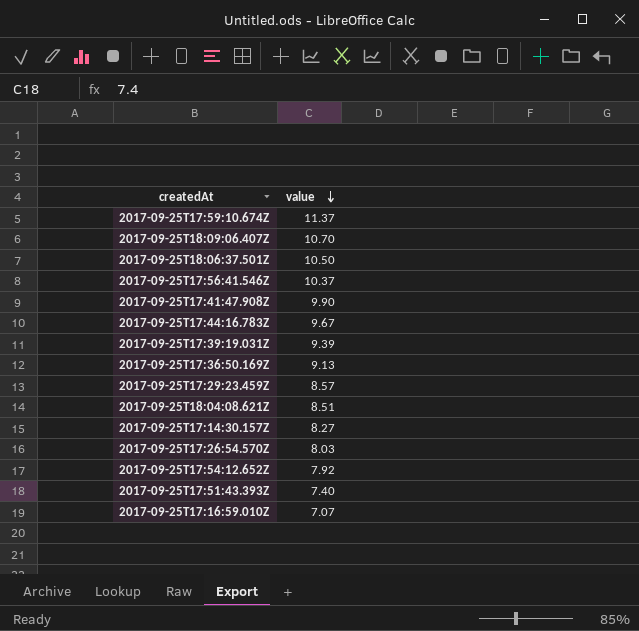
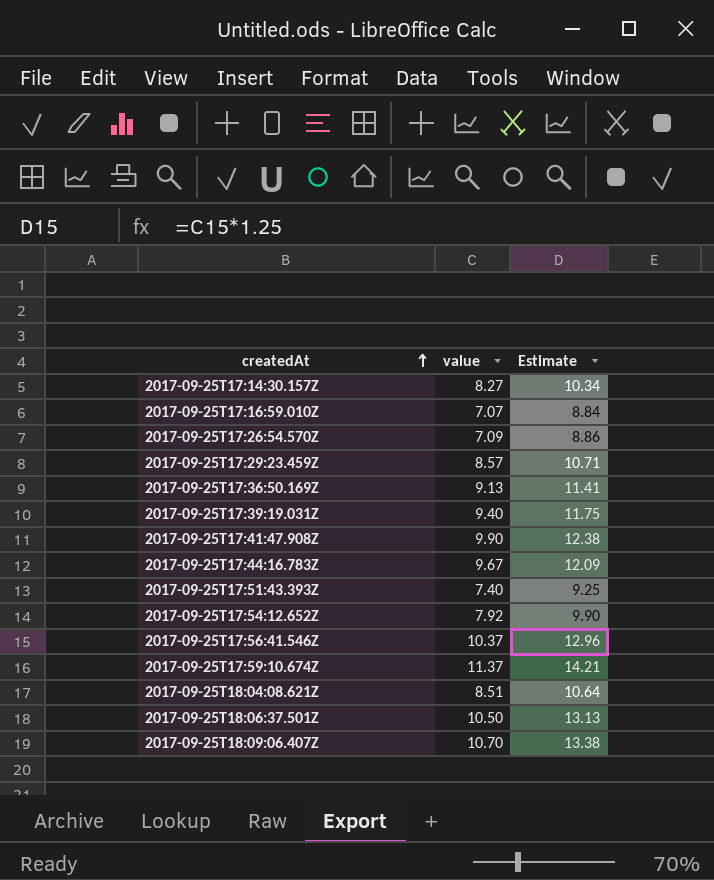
row order: value descending -> createdAt ascending
column Estimate | formula: none -> [value] * 1.25
2017-09-25T17:26:54.570Z | value: 8.03 -> 7.09
2017-09-25T17:39:19.031Z | value: 9.39 -> 9.40

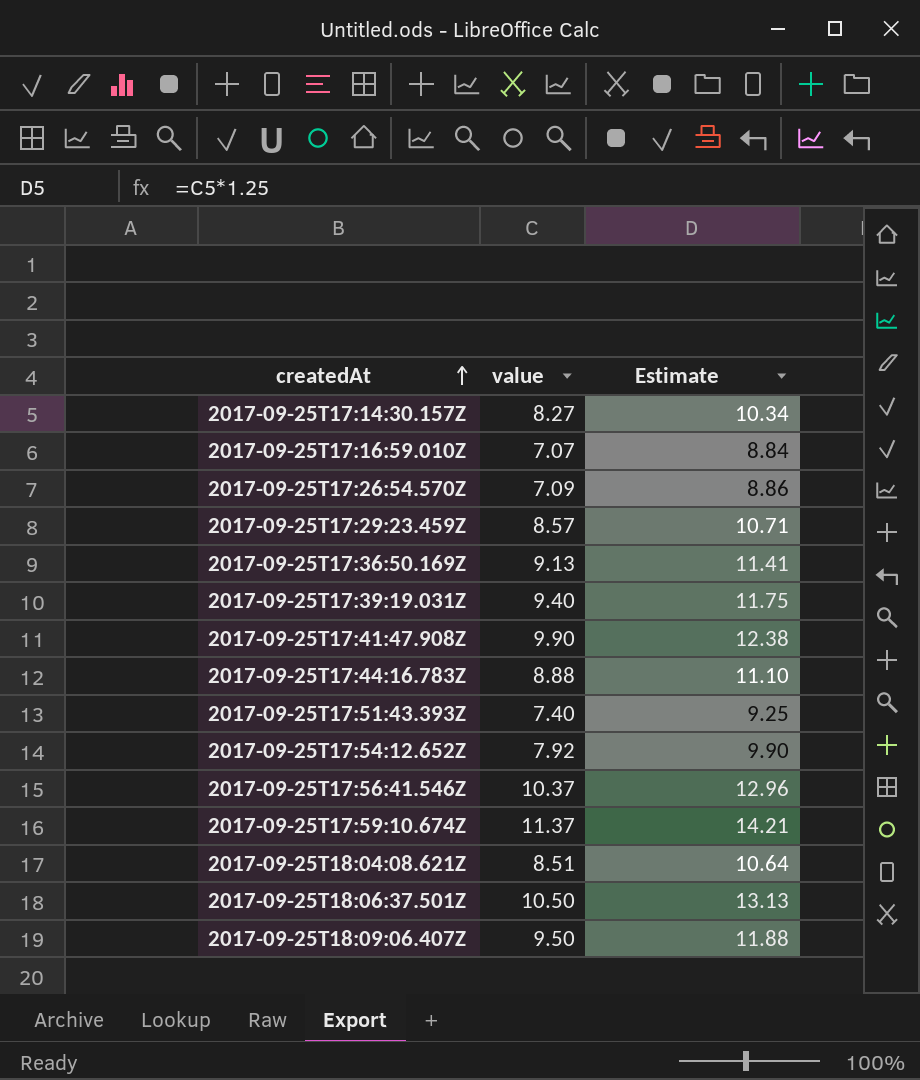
2017-09-25T17:44:16.783Z | value: 9.67 -> 8.88
2017-09-25T17:44:16.783Z | Estimate: 12.09 -> 11.10
2017-09-25T18:09:06.407Z | value: 10.70 -> 9.50
2017-09-25T18:09:06.407Z | Estimate: 13.38 -> 11.88

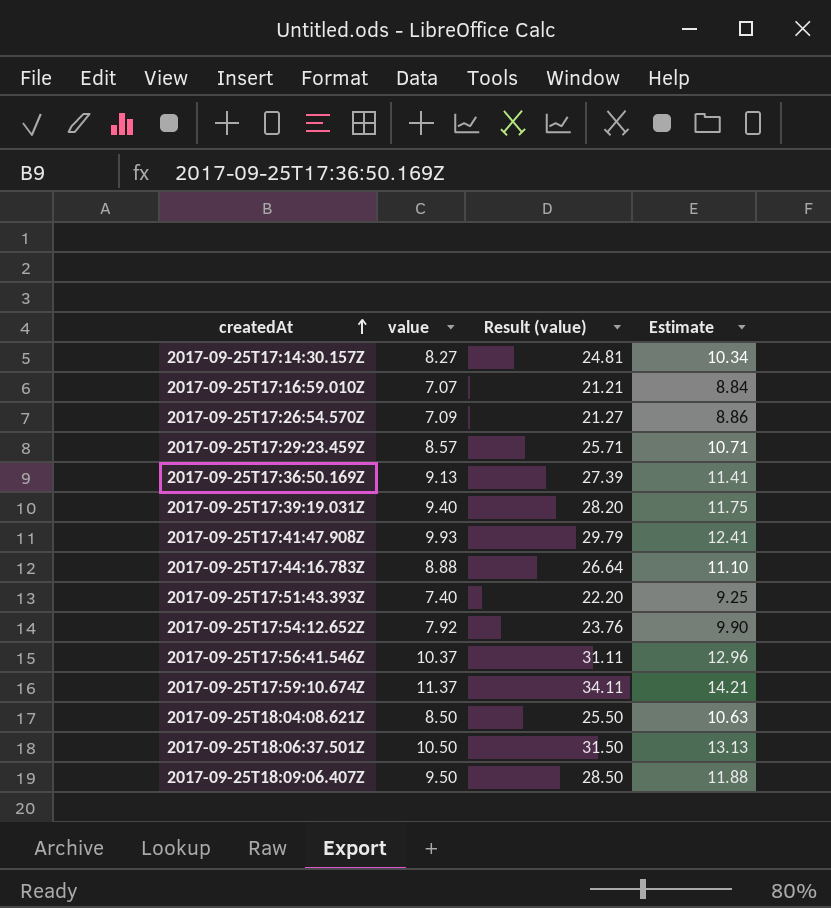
column Result (value) | formula: none -> [value] * 3
2017-09-25T17:41:47.908Z | value: 9.90 -> 9.93
2017-09-25T17:41:47.908Z | Estimate: 12.38 -> 12.41
2017-09-25T18:04:08.621Z | value: 8.51 -> 8.50
2017-09-25T18:04:08.621Z | Estimate: 10.64 -> 10.63

